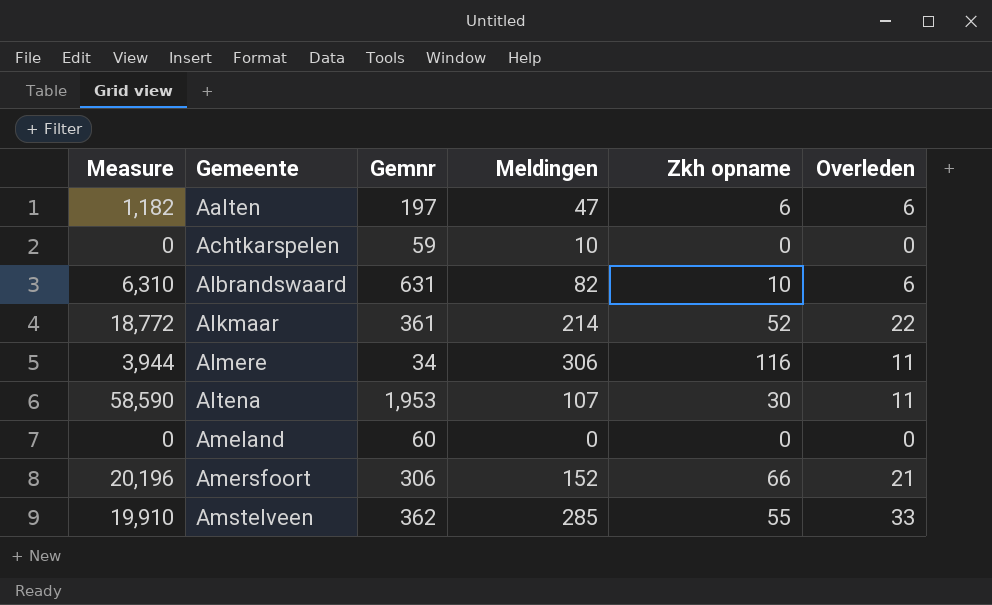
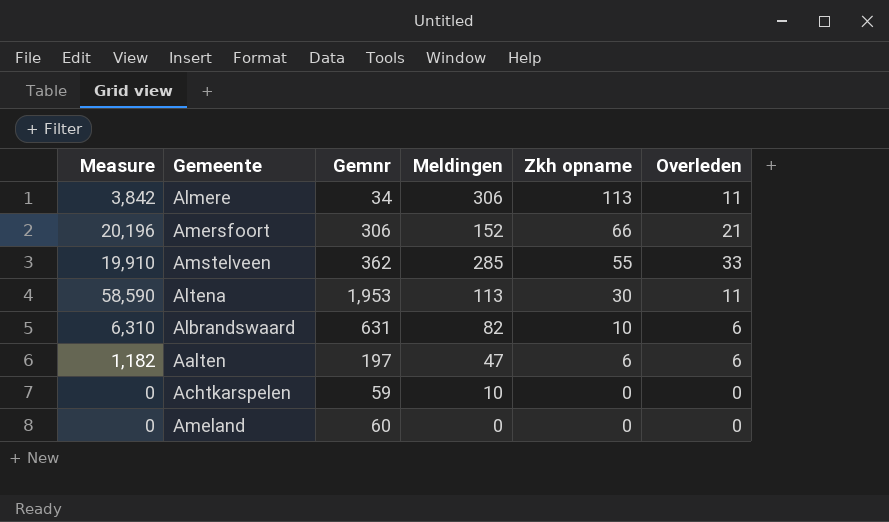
row order: Gemeente ascending -> Zkh opname descending
row Alkmaar: 18,772 | 361 | 214 | 52 | 22 -> none
Almere | Measure: 3,944 -> 3,842
Almere | Zkh opname: 116 -> 113
Altena | Meldingen: 107 -> 113

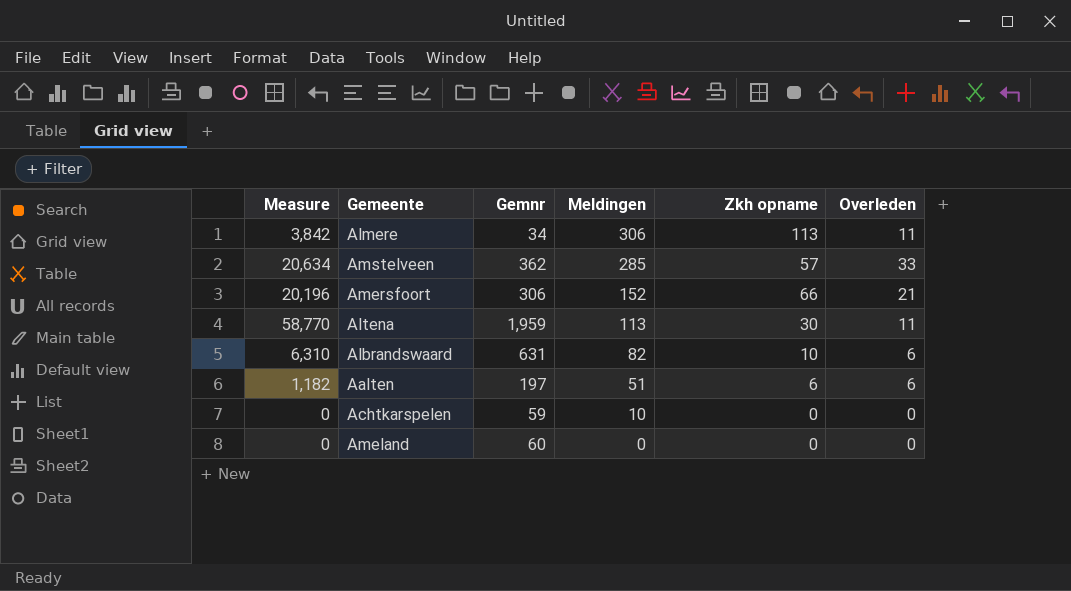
row order: Zkh opname descending -> Meldingen descending
Amstelveen | Measure: 19,910 -> 20,634
Amstelveen | Zkh opname: 55 -> 57
Altena | Measure: 58,590 -> 58,770
Altena | Gemnr: 1,953 -> 1,959
Aalten | Meldingen: 47 -> 51

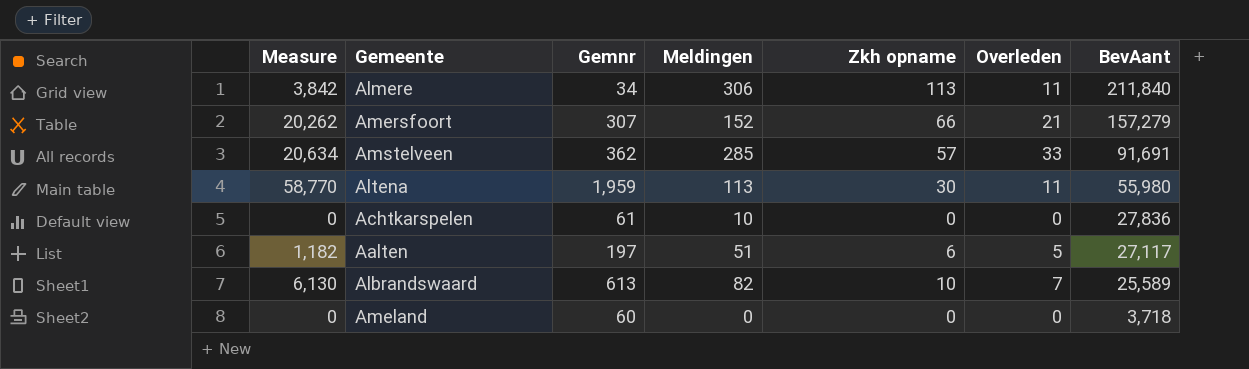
row order: Meldingen descending -> BevAant descending
column BevAant | position: none -> 7
Amersfoort | Measure: 20,196 -> 20,262
Amersfoort | Gemnr: 306 -> 307
Achtkarspelen | Gemnr: 59 -> 61
Aalten | Overleden: 6 -> 5
Albrandswaard | Measure: 6,310 -> 6,130
Albrandswaard | Gemnr: 631 -> 613
Albrandswaard | Overleden: 6 -> 7

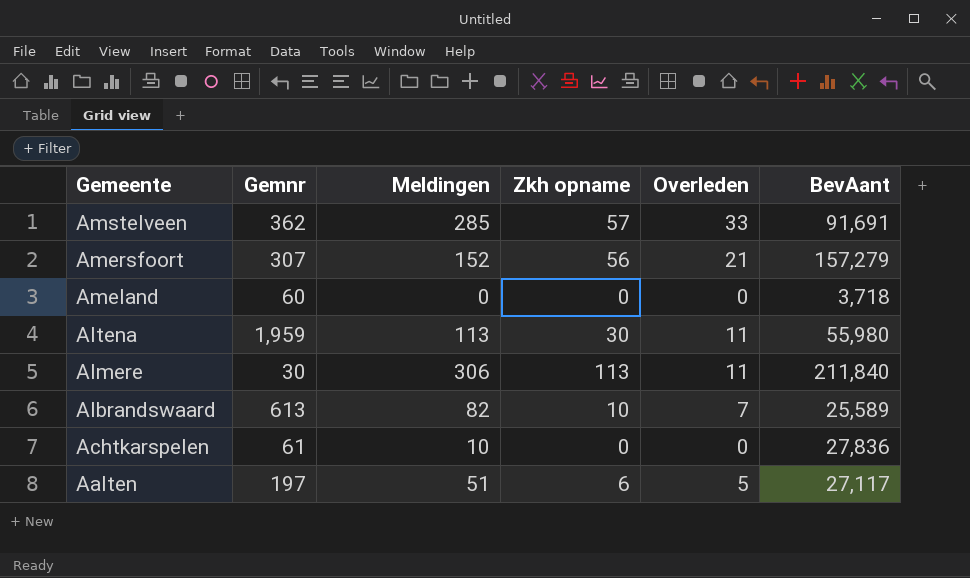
row order: BevAant descending -> Gemeente descending
column Measure | formula: [Gemnr] * [Zkh opname] -> none
Amersfoort | Zkh opname: 66 -> 56
Almere | Gemnr: 34 -> 30

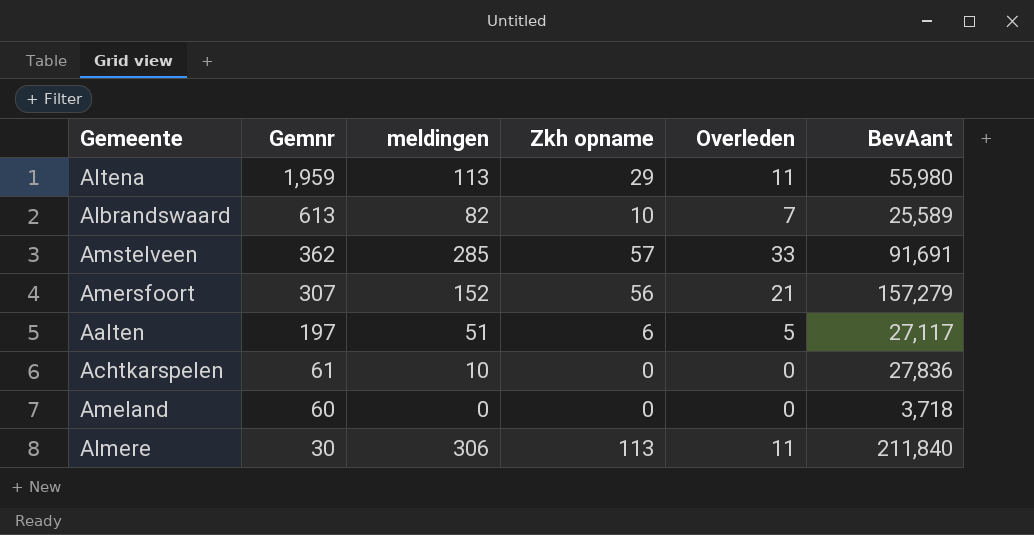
row order: Gemeente descending -> Gemnr descending
column name: Meldingen -> meldingen
Altena | Zkh opname: 30 -> 29

